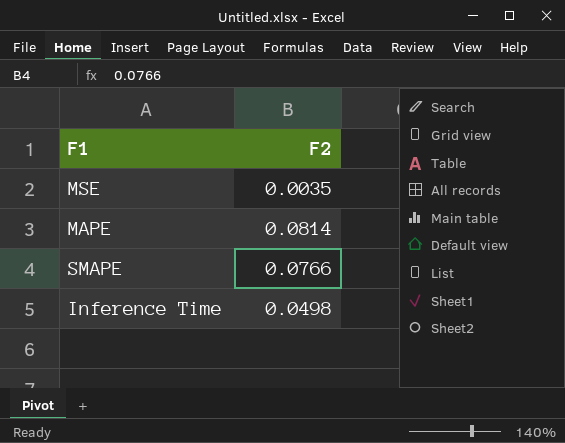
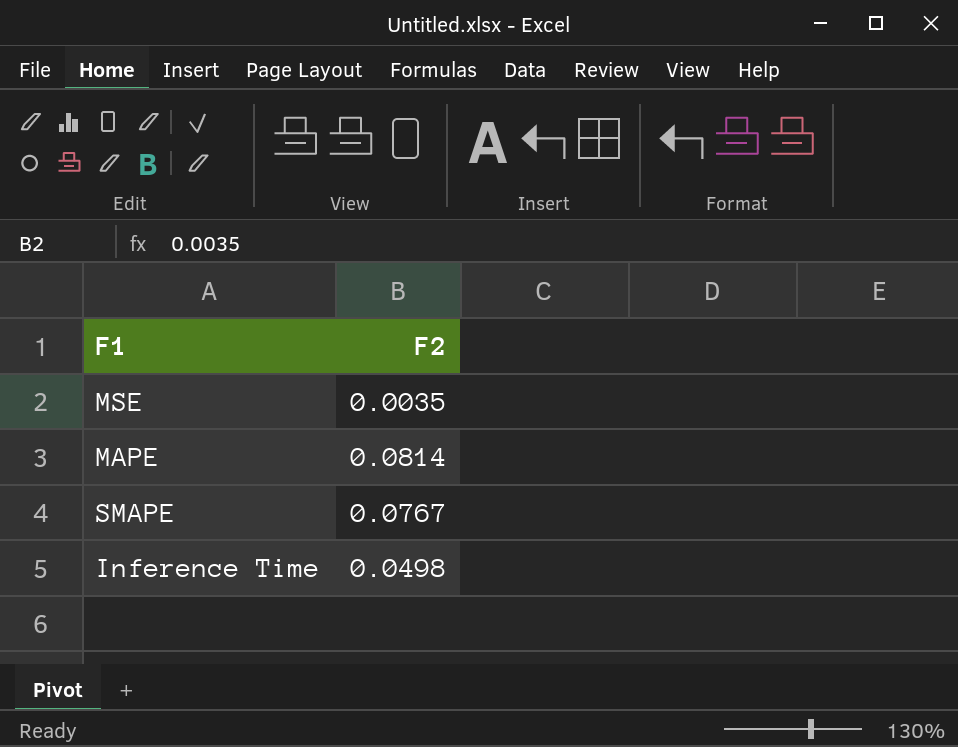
SMAPE | F2: 0.0766 -> 0.0767

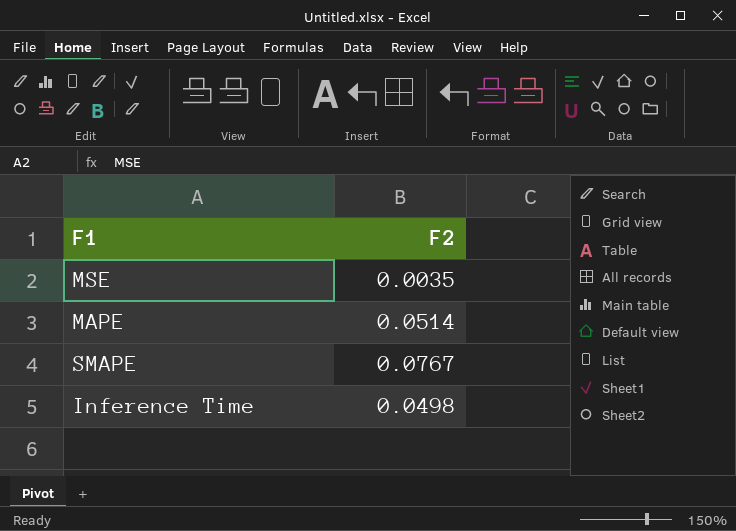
MAPE | F2: 0.0814 -> 0.0514

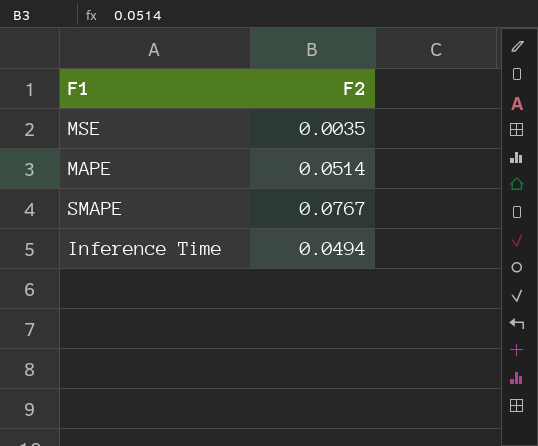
Inference Time | F2: 0.0498 -> 0.0494

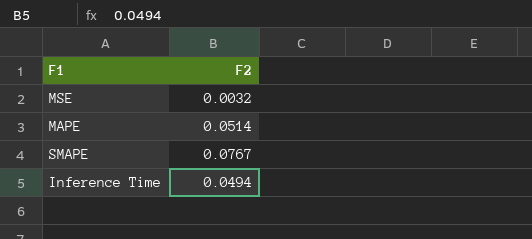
MSE | F2: 0.0035 -> 0.0032

